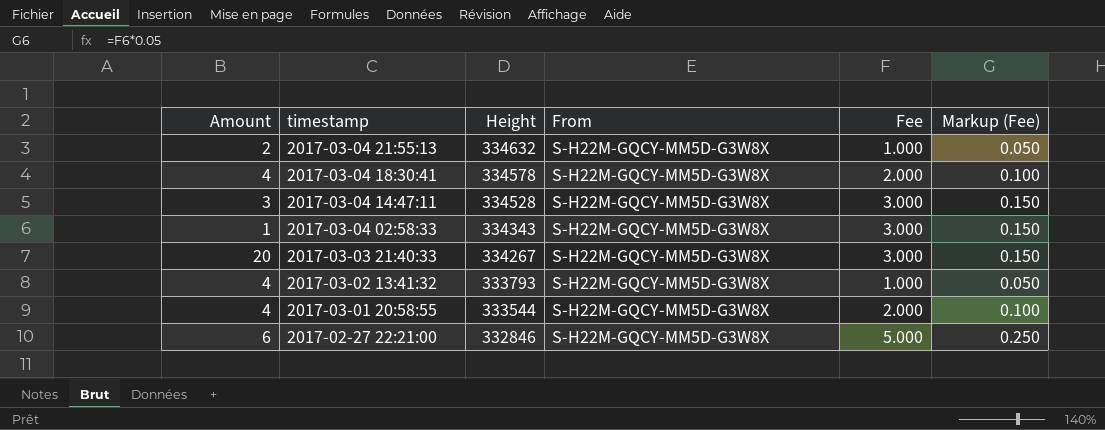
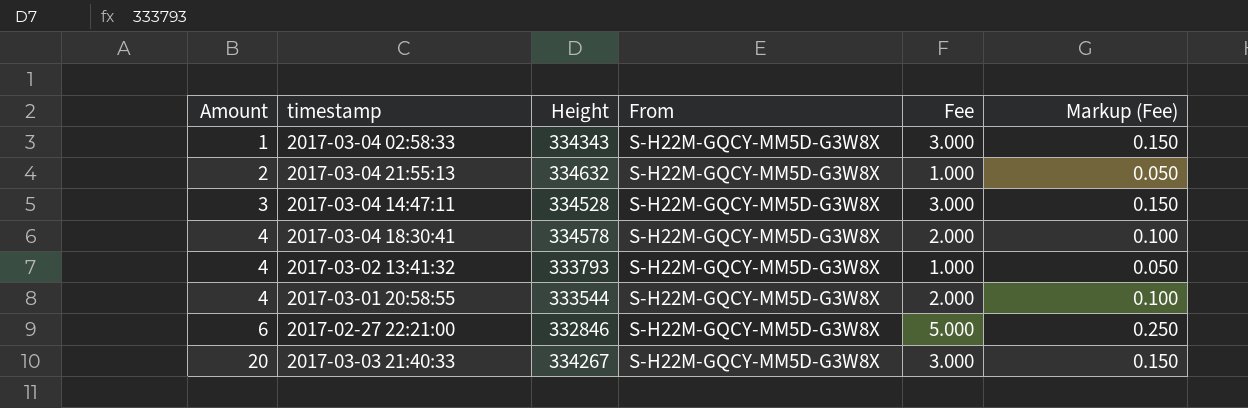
row order: timestamp descending -> Amount ascending

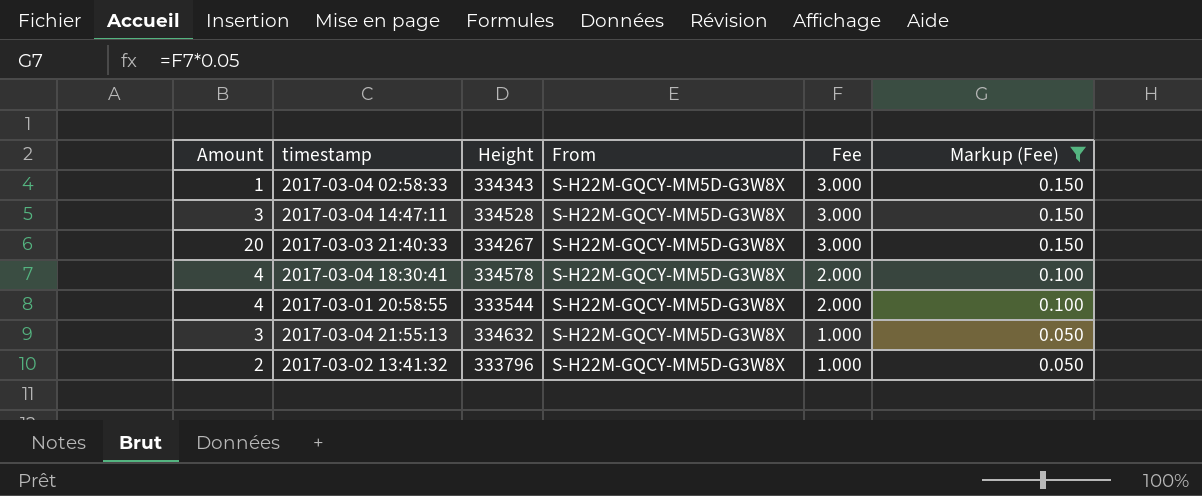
filter: none -> Markup (Fee) != 0.250
row order: Amount ascending -> Fee descending
2017-03-04 21:55:13 | Amount: 2 -> 3
2017-03-02 13:41:32 | Amount: 4 -> 2
2017-03-02 13:41:32 | Height: 333793 -> 333796

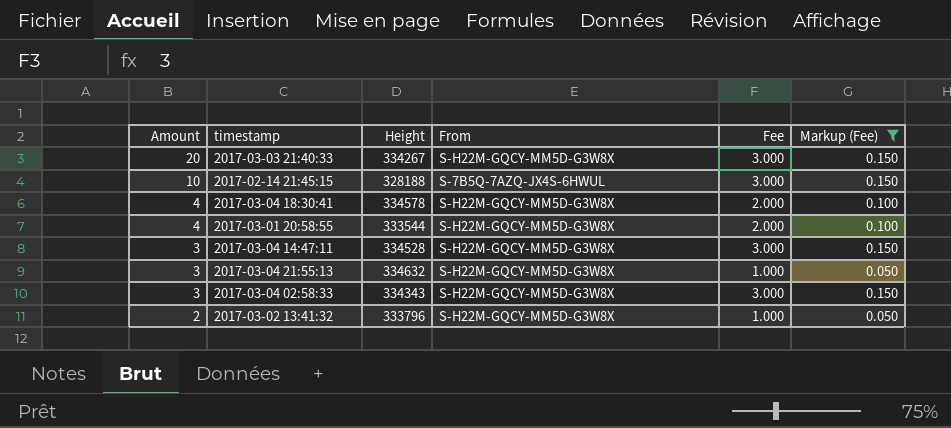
row order: Fee descending -> Amount descending
row 2017-02-14 21:45:15: none -> 10 | 328188 | S-7B5Q-7AZQ-JX4S-6HWUL | 3.000 | 0.150
2017-03-04 02:58:33 | Amount: 1 -> 3

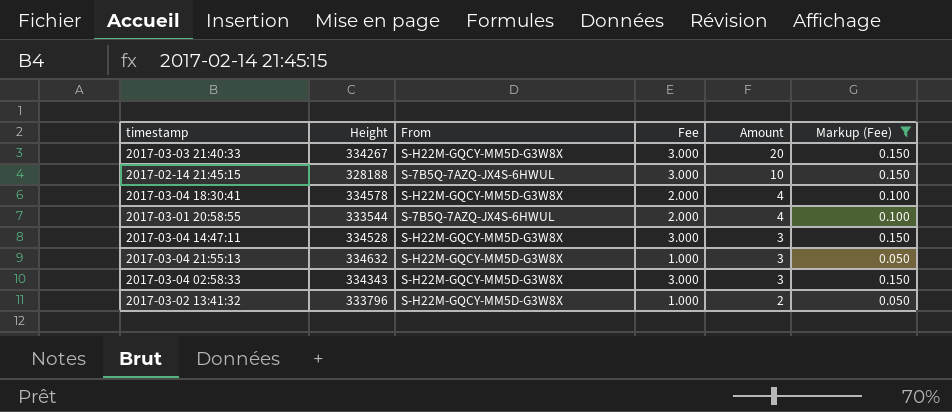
column Amount | position: 1 -> 5
2017-03-01 20:58:55 | From: S-H22M-GQCY-MM5D-G3W8X -> S-7B5Q-7AZQ-JX4S-6HWUL

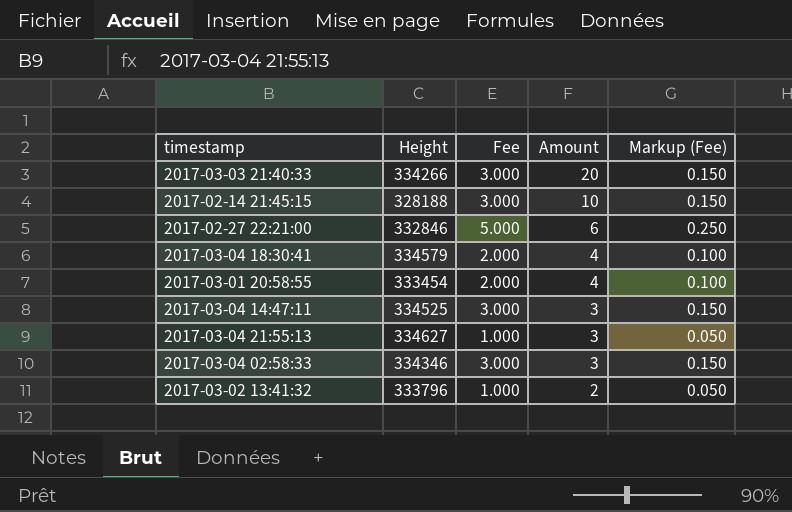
filter: Markup (Fee) != 0.250 -> none
column From | position: 3 -> none
2017-03-03 21:40:33 | Height: 334267 -> 334266
2017-03-04 18:30:41 | Height: 334578 -> 334579
2017-03-01 20:58:55 | Height: 333544 -> 333454
2017-03-04 14:47:11 | Height: 334528 -> 334525
2017-03-04 21:55:13 | Height: 334632 -> 334627
2017-03-04 02:58:33 | Height: 334343 -> 334346

